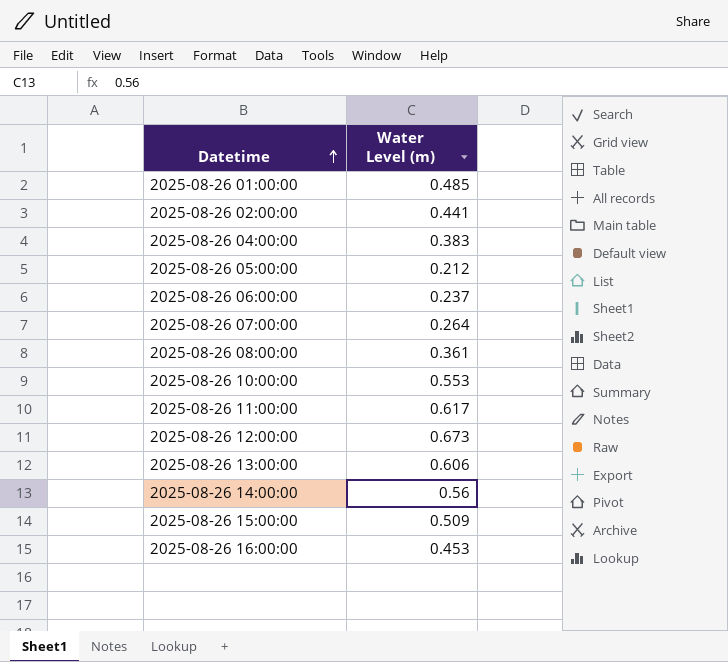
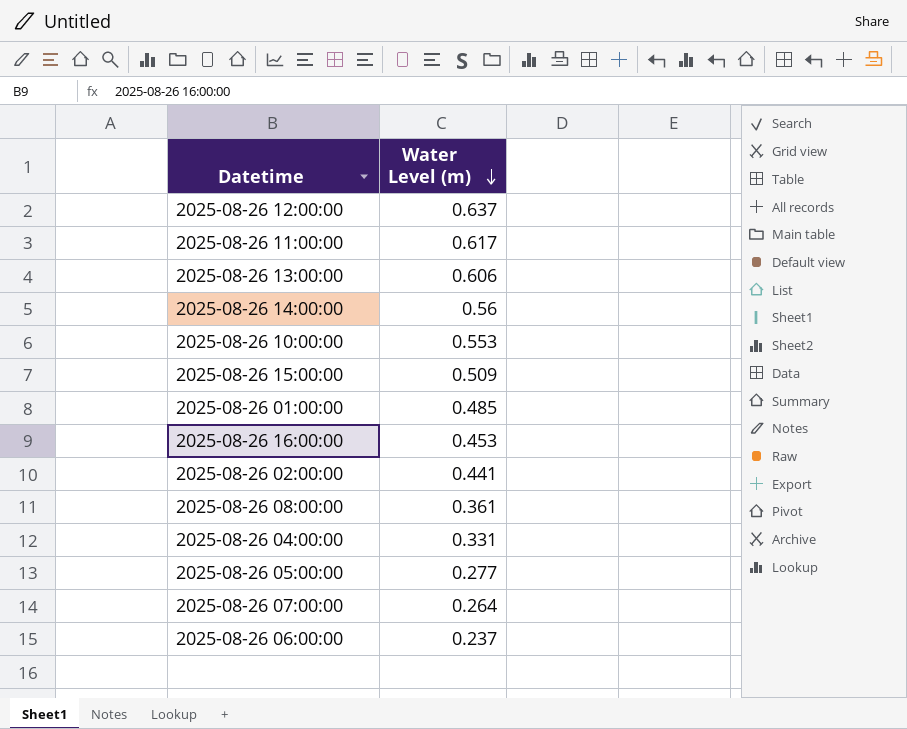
row order: Datetime ascending -> Water Level (m) descending
2025-08-26 12:00:00 | Water Level (m): 0.673 -> 0.637
2025-08-26 04:00:00 | Water Level (m): 0.383 -> 0.331
2025-08-26 05:00:00 | Water Level (m): 0.212 -> 0.277

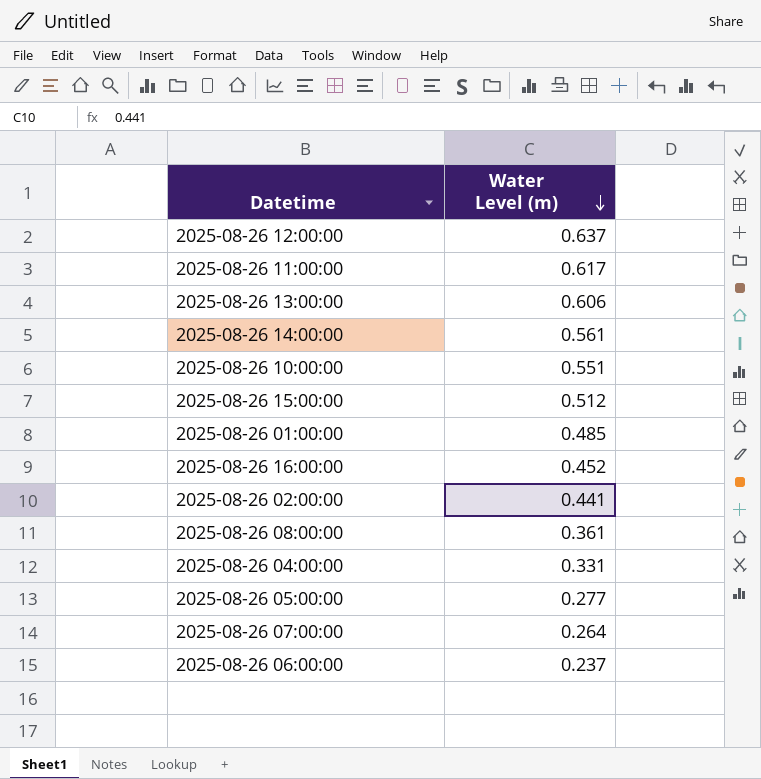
2025-08-26 14:00:00 | Water Level (m): 0.56 -> 0.561
2025-08-26 10:00:00 | Water Level (m): 0.553 -> 0.551
2025-08-26 15:00:00 | Water Level (m): 0.509 -> 0.512
2025-08-26 16:00:00 | Water Level (m): 0.453 -> 0.452

